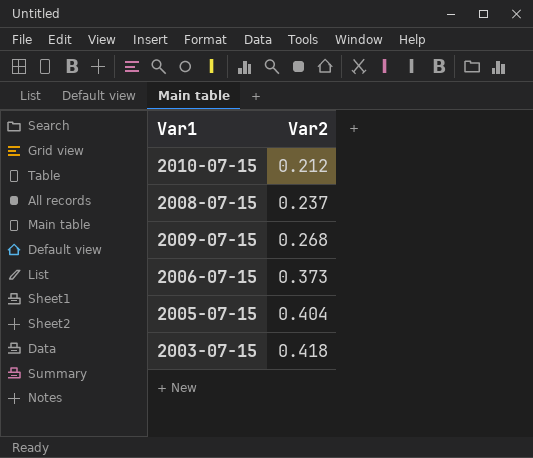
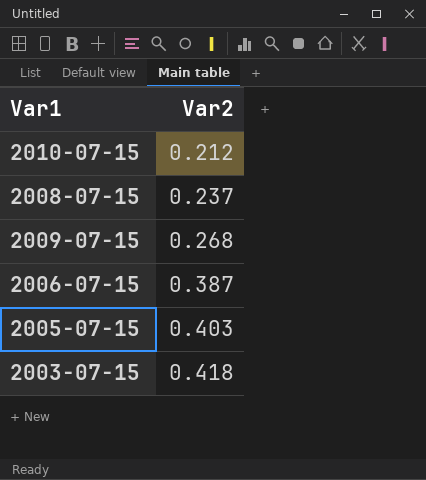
2006-07-15 | Var2: 0.373 -> 0.387
2005-07-15 | Var2: 0.404 -> 0.403

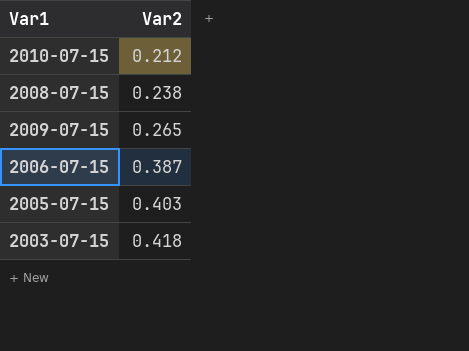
2008-07-15 | Var2: 0.237 -> 0.238
2009-07-15 | Var2: 0.268 -> 0.265

